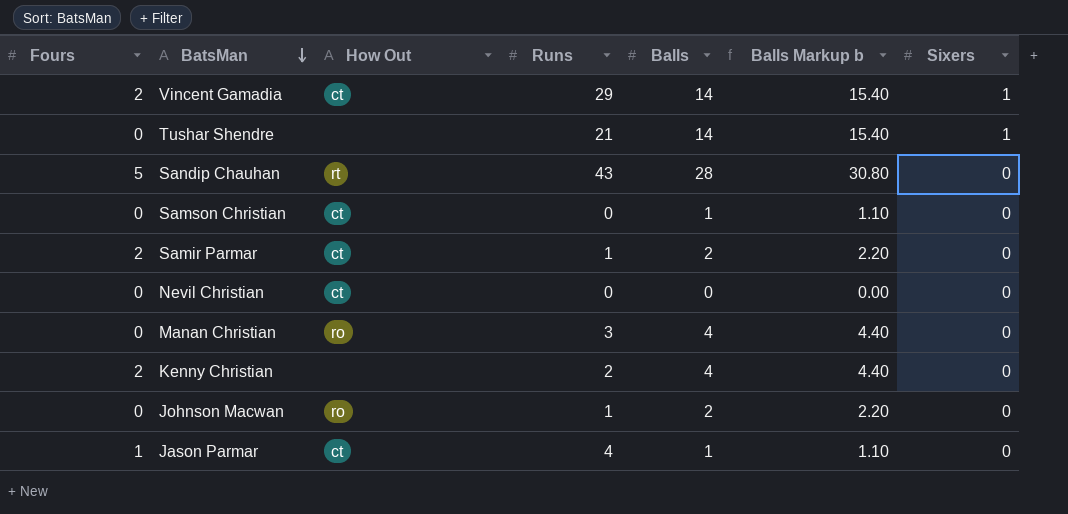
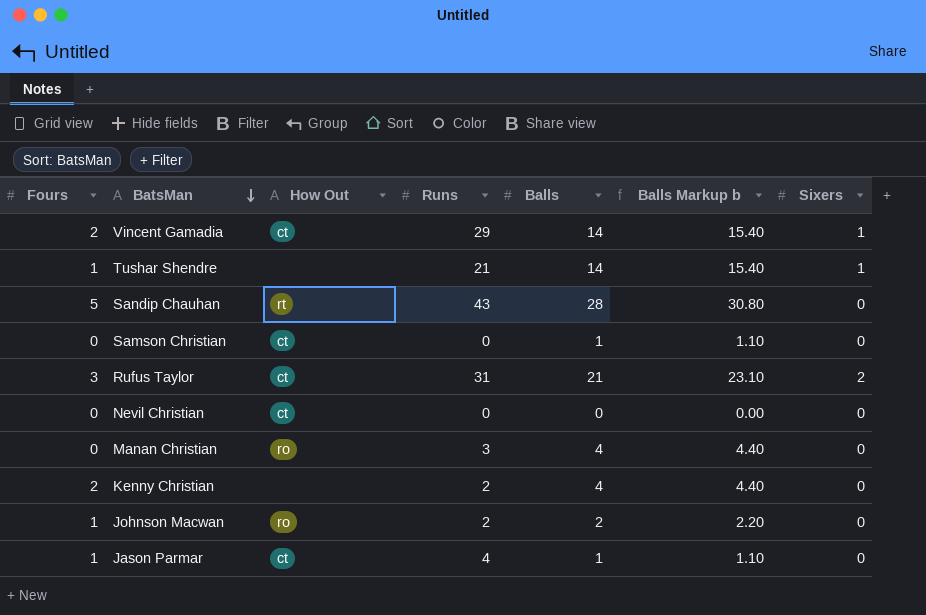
row Samir Parmar: 2 | ct | 1 | 2 | 2.20 | 0 -> none
Tushar Shendre | Fours: 0 -> 1
row Rufus Taylor: none -> 3 | ct | 31 | 21 | 23.10 | 2
Johnson Macwan | Fours: 0 -> 1
Johnson Macwan | Runs: 1 -> 2

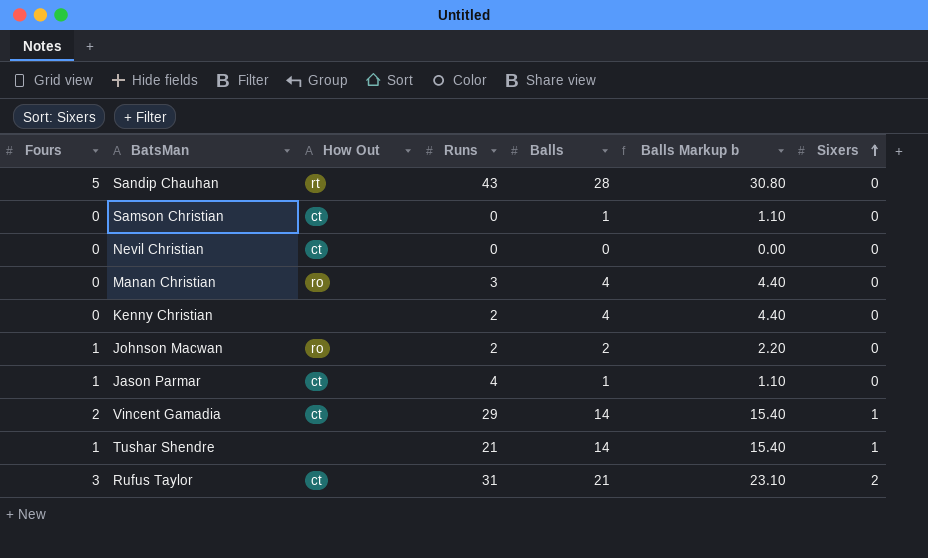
row order: BatsMan descending -> Sixers ascending
Kenny Christian | Fours: 2 -> 0

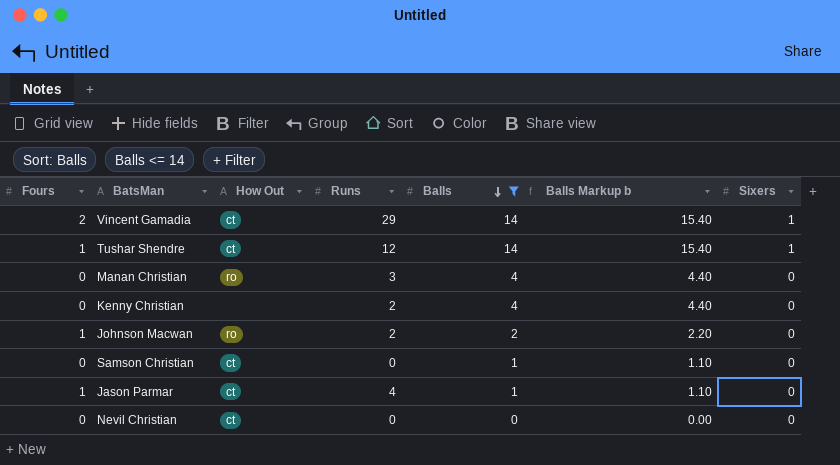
filter: none -> Balls <= 14
row order: Sixers ascending -> Balls descending
Tushar Shendre | How Out: none -> ct
Tushar Shendre | Runs: 21 -> 12

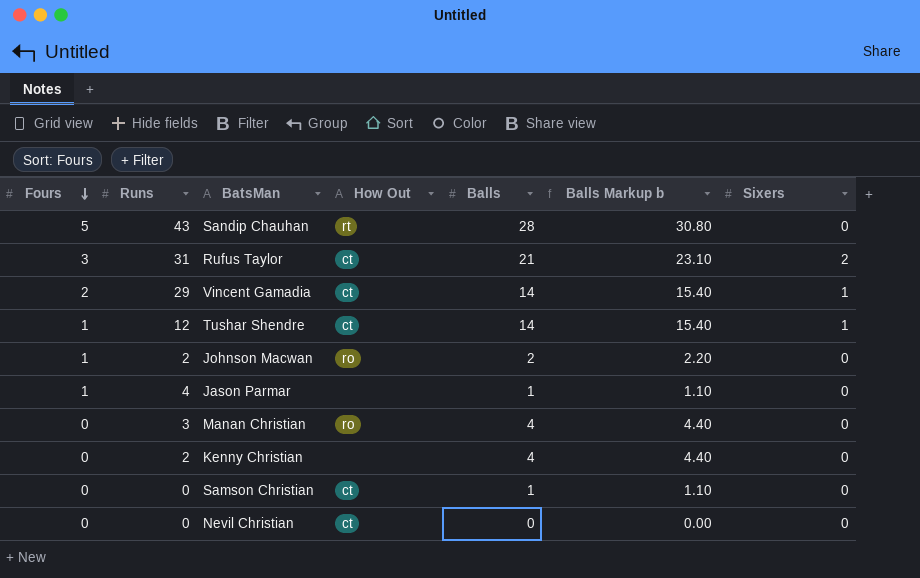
filter: Balls <= 14 -> none
row order: Balls descending -> Fours descending
column Runs | position: 4 -> 2
Jason Parmar | How Out: ct -> none

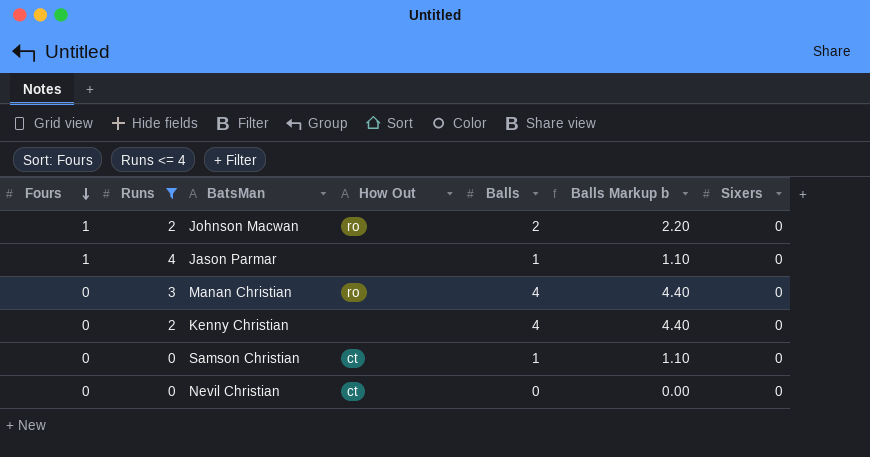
filter: none -> Runs <= 4

